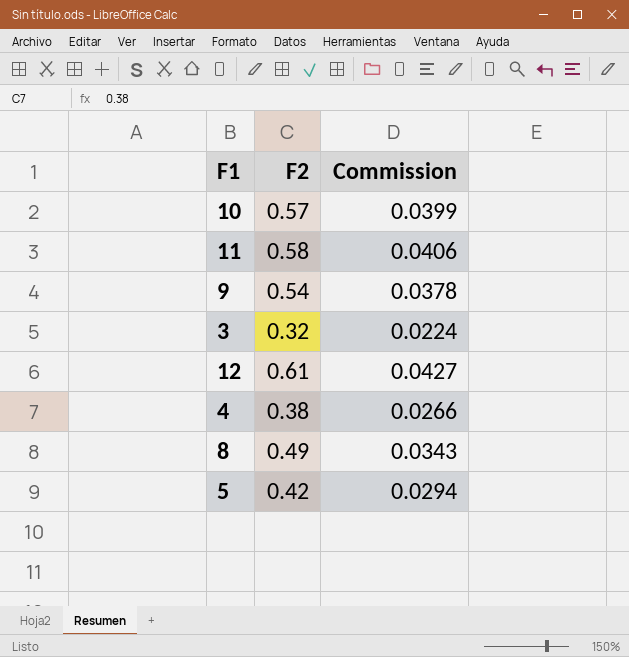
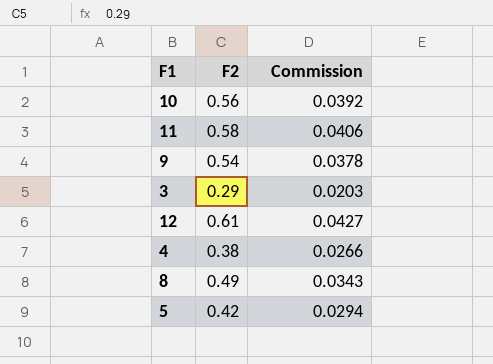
10 | F2: 0.57 -> 0.56
10 | Commission: 0.0399 -> 0.0392
3 | F2: 0.32 -> 0.29
3 | Commission: 0.0224 -> 0.0203

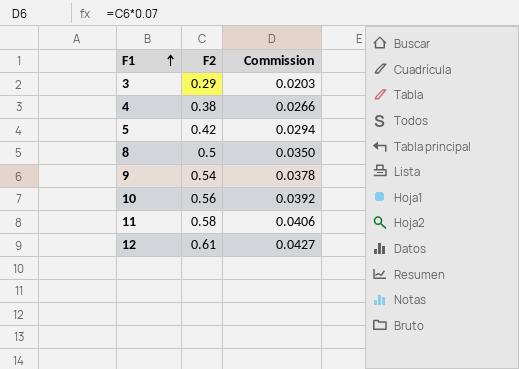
row order: none -> F1 ascending
8 | F2: 0.49 -> 0.5
8 | Commission: 0.0343 -> 0.0350

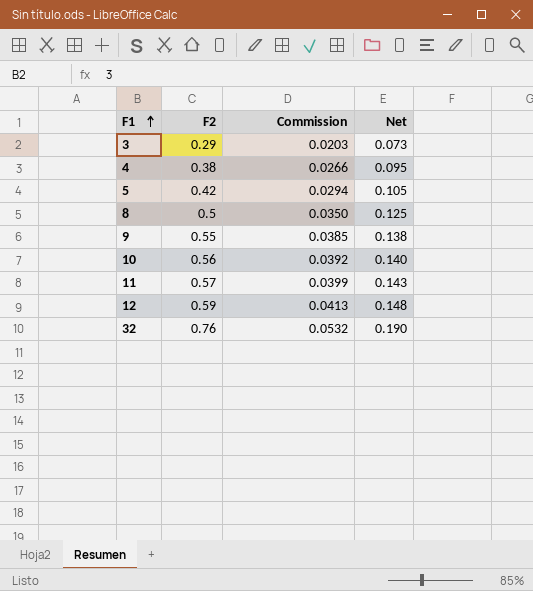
column Net | formula: none -> [F2] * 0.25
9 | F2: 0.54 -> 0.55
9 | Commission: 0.0378 -> 0.0385
11 | F2: 0.58 -> 0.57
11 | Commission: 0.0406 -> 0.0399
12 | F2: 0.61 -> 0.59
12 | Commission: 0.0427 -> 0.0413
row 32: none -> 0.76 | 0.0532 | 0.190

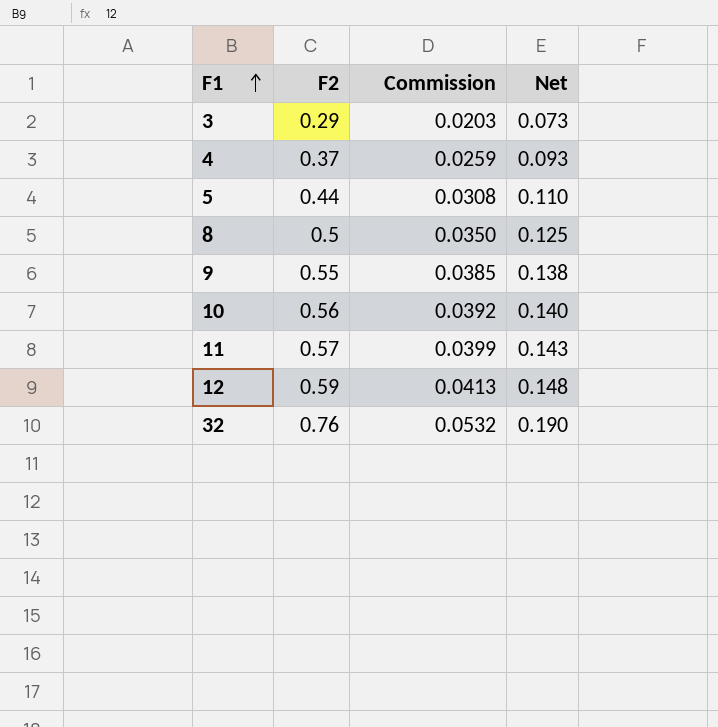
4 | F2: 0.38 -> 0.37
4 | Commission: 0.0266 -> 0.0259
4 | Net: 0.095 -> 0.093
5 | F2: 0.42 -> 0.44
5 | Commission: 0.0294 -> 0.0308
5 | Net: 0.105 -> 0.110

